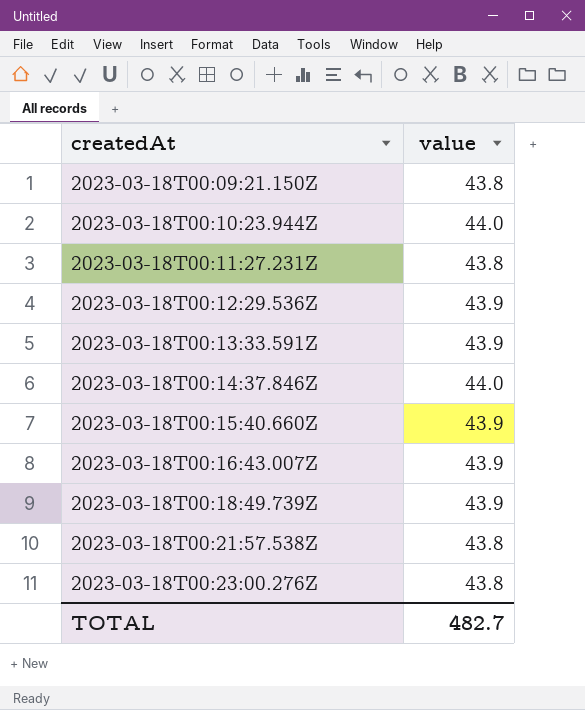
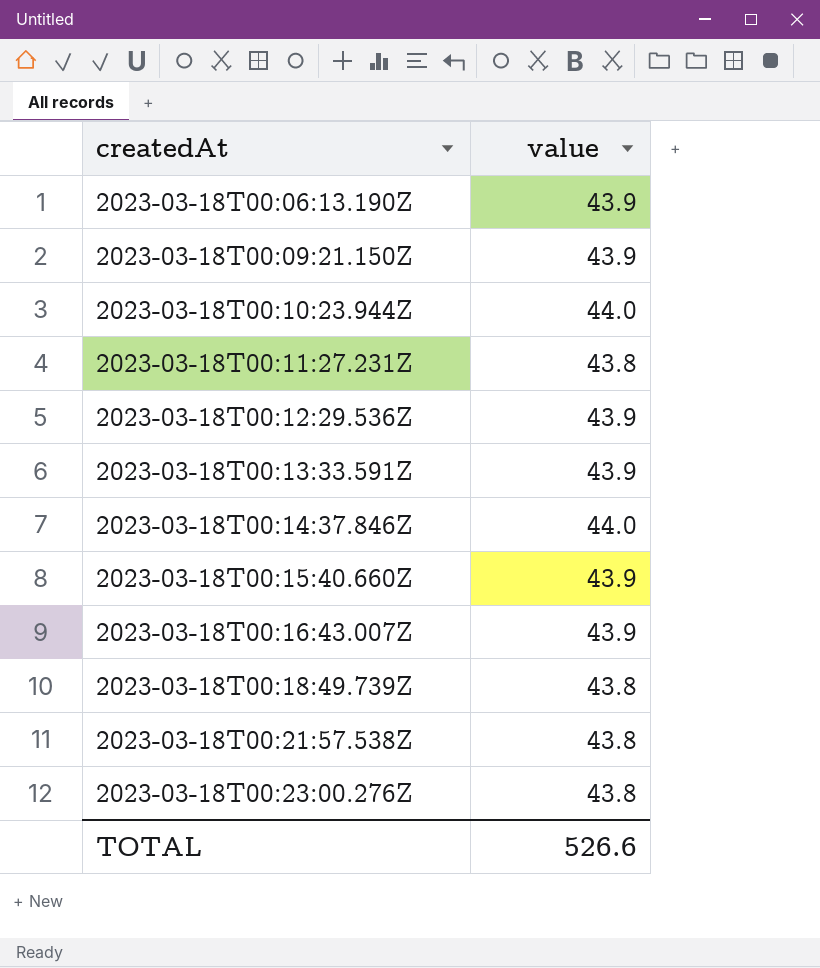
row 2023-03-18T00:06:13.190Z: none -> 43.9
2023-03-18T00:09:21.150Z | value: 43.8 -> 43.9
2023-03-18T00:18:49.739Z | value: 43.9 -> 43.8
TOTAL | value: 482.7 -> 526.6

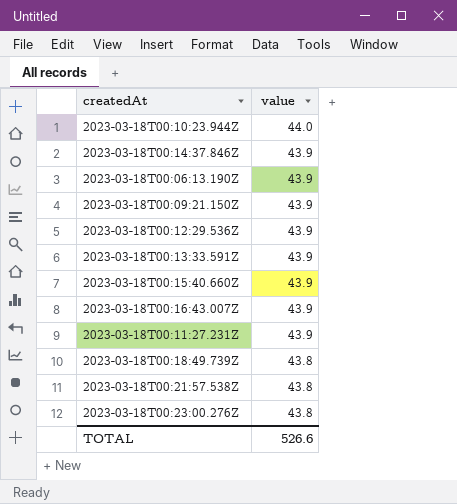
row order: createdAt ascending -> value descending
2023-03-18T00:14:37.846Z | value: 44.0 -> 43.9
2023-03-18T00:11:27.231Z | value: 43.8 -> 43.9

